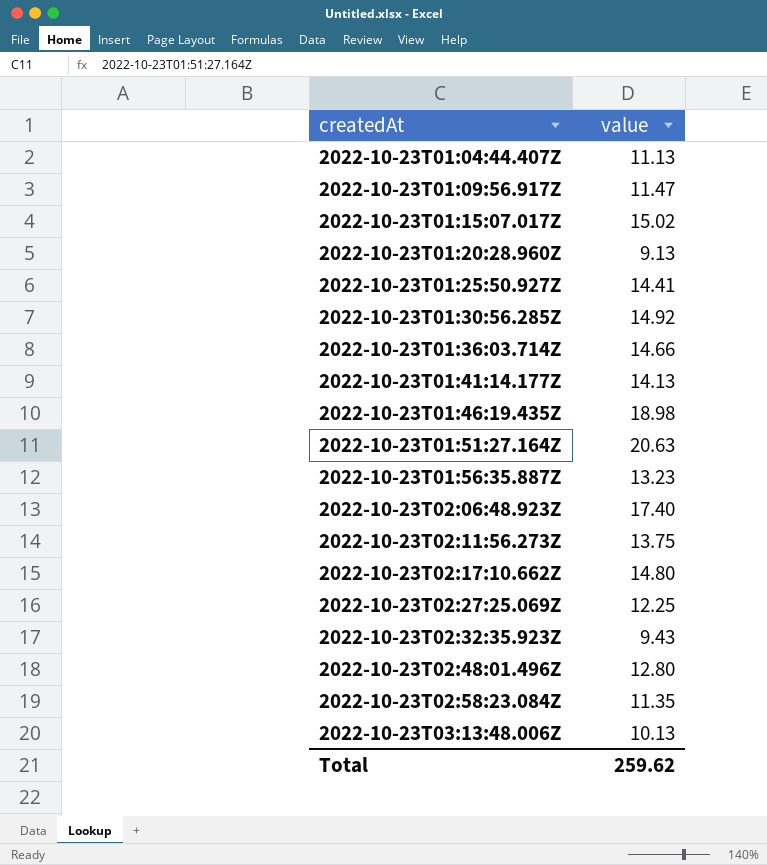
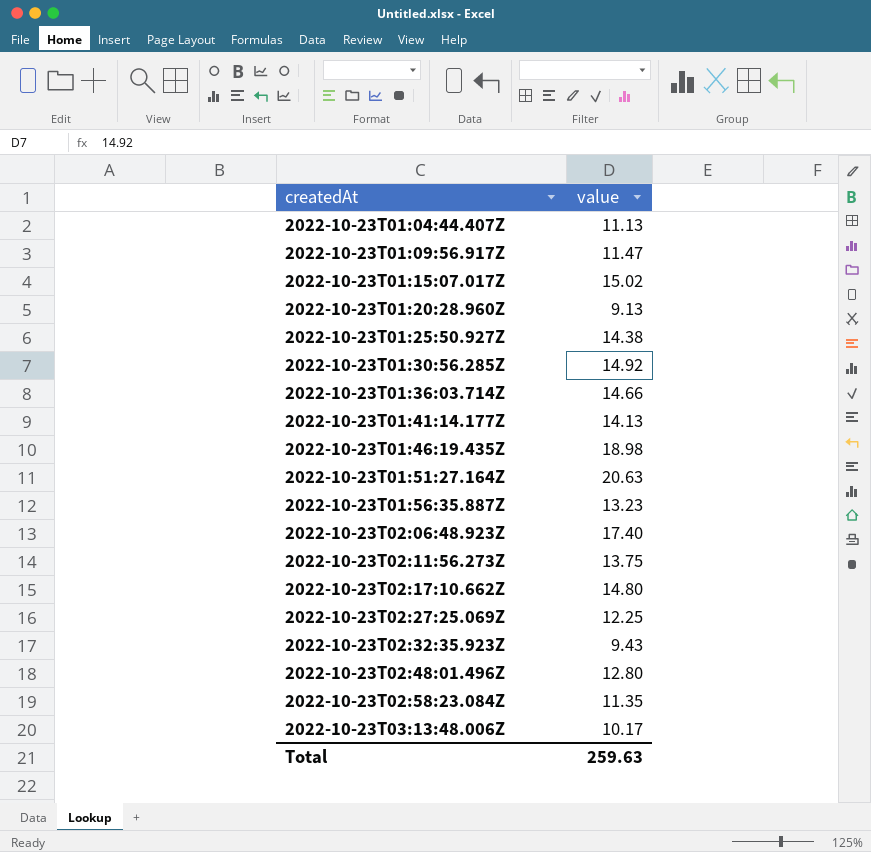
2022-10-23T01:25:50.927Z | value: 14.41 -> 14.38
2022-10-23T03:13:48.006Z | value: 10.13 -> 10.17
Total | value: 259.62 -> 259.63

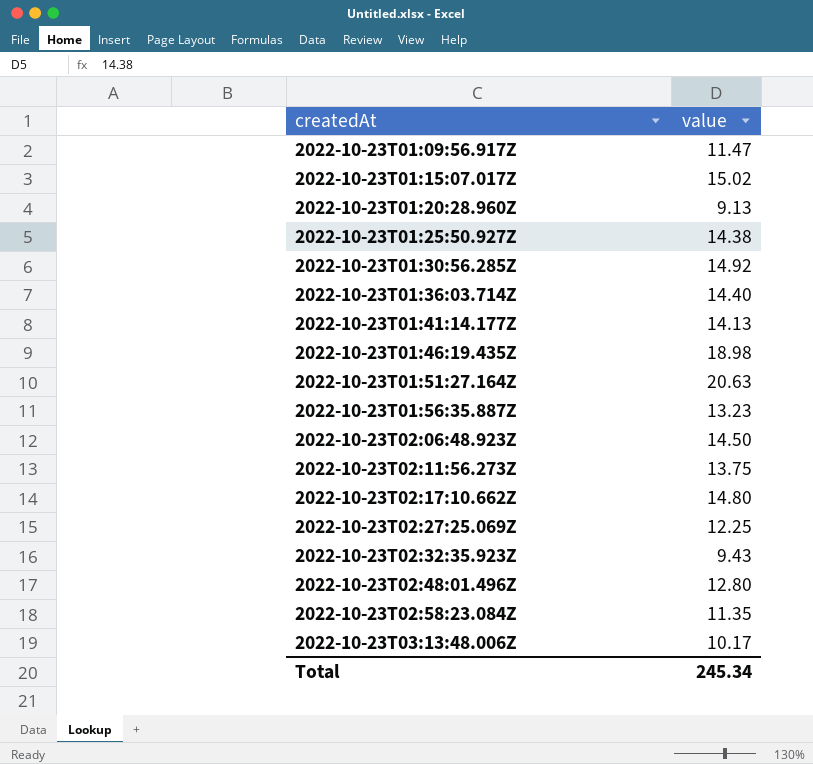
row 2022-10-23T01:04:44.407Z: 11.13 -> none
2022-10-23T01:36:03.714Z | value: 14.66 -> 14.40
2022-10-23T02:06:48.923Z | value: 17.40 -> 14.50
Total | value: 259.63 -> 245.34

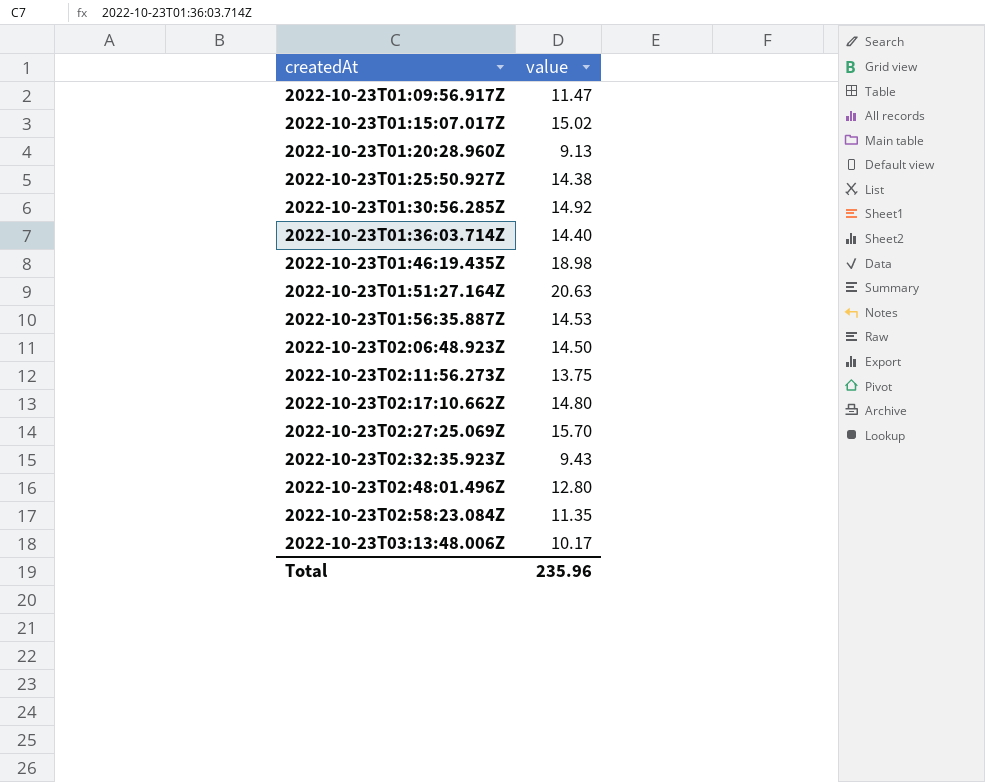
row 2022-10-23T01:41:14.177Z: 14.13 -> none
2022-10-23T01:56:35.887Z | value: 13.23 -> 14.53
2022-10-23T02:27:25.069Z | value: 12.25 -> 15.70
Total | value: 245.34 -> 235.96

